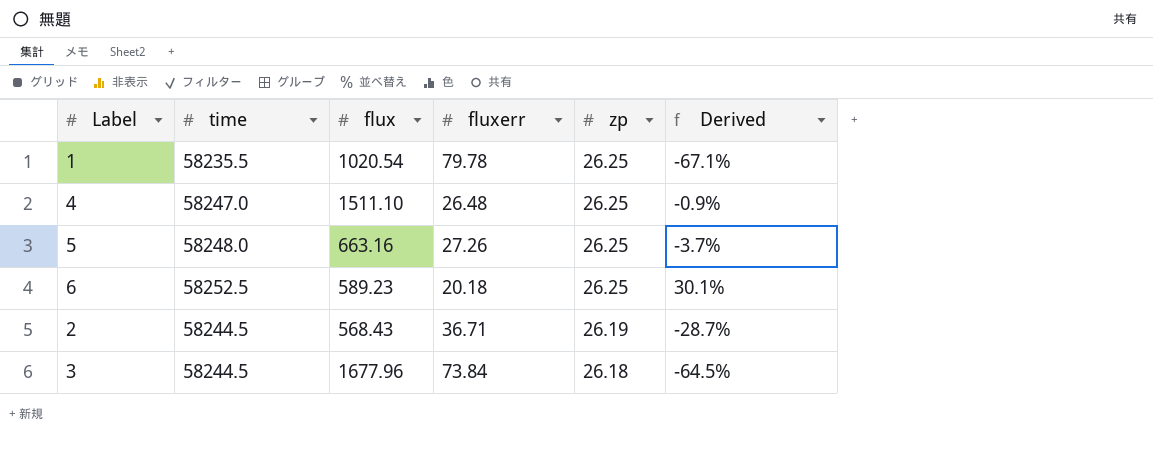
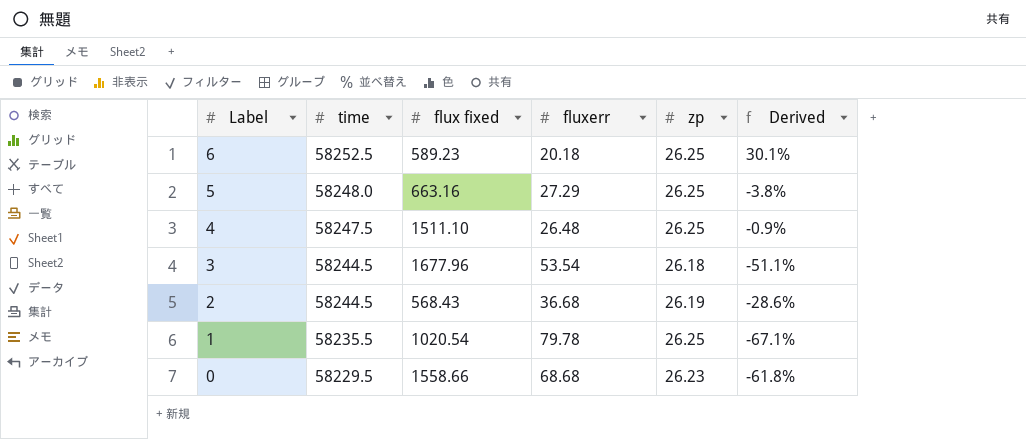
row order: zp descending -> Label descending
column name: flux -> flux fixed
5 | fluxerr: 27.26 -> 27.29
5 | Derived: -3.7% -> -3.8%
4 | time: 58247.0 -> 58247.5
3 | fluxerr: 73.84 -> 53.54
3 | Derived: -64.5% -> -51.1%
2 | fluxerr: 36.71 -> 36.68
2 | Derived: -28.7% -> -28.6%
row 0: none -> 58229.5 | 1558.66 | 68.68 | 26.23 | -61.8%

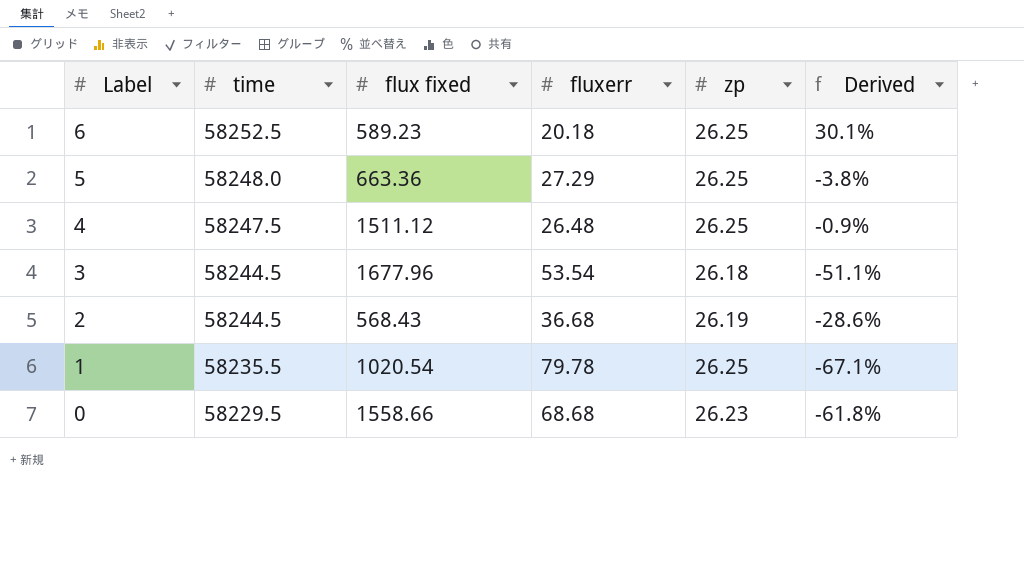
5 | flux fixed: 663.16 -> 663.36
4 | flux fixed: 1511.10 -> 1511.12

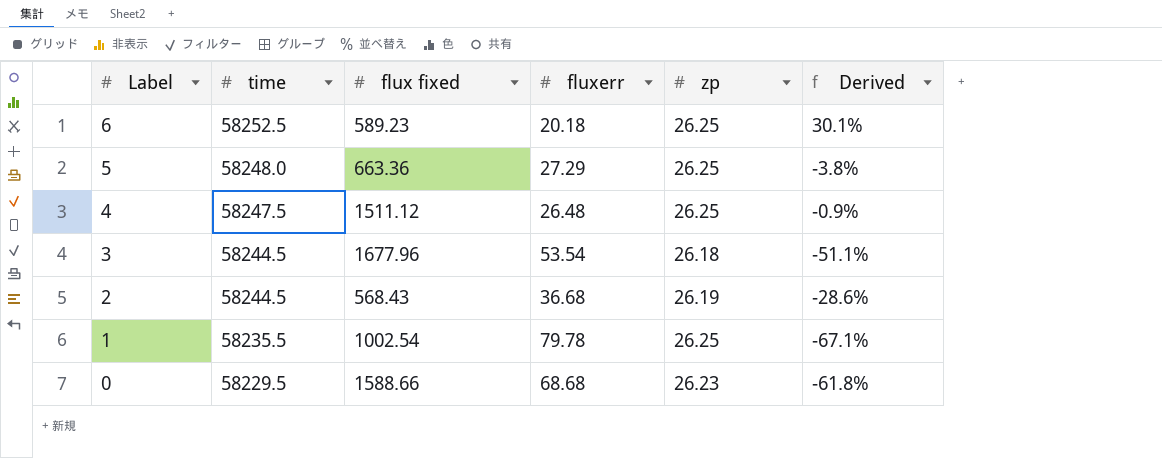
1 | flux fixed: 1020.54 -> 1002.54
0 | flux fixed: 1558.66 -> 1588.66

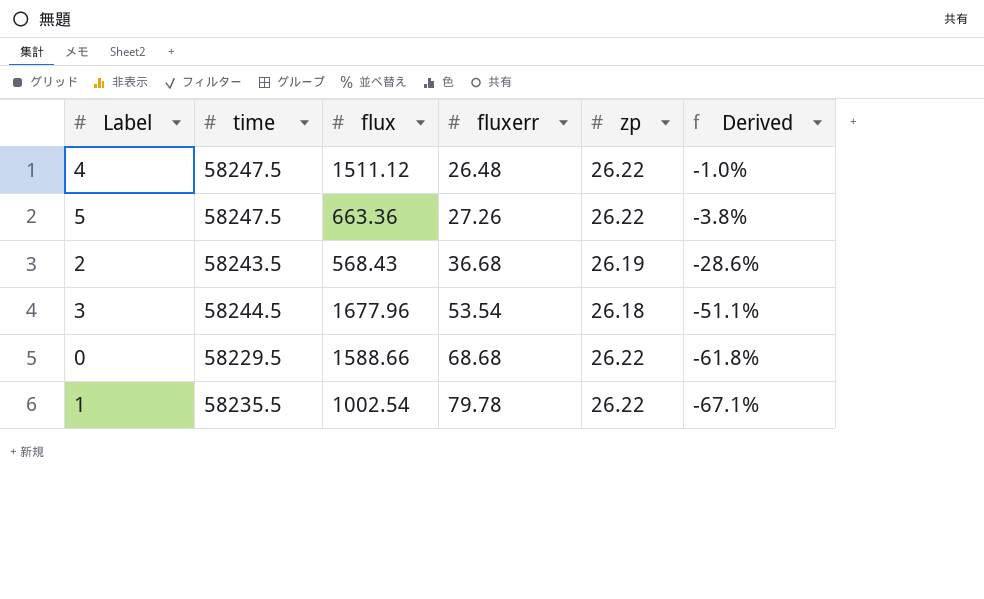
row order: Label descending -> fluxerr ascending
column name: flux fixed -> flux
row 6: 58252.5 | 589.23 | 20.18 | 26.25 | 30.1% -> none
4 | zp: 26.25 -> 26.22
4 | Derived: -0.9% -> -1.0%
5 | time: 58248.0 -> 58247.5
5 | fluxerr: 27.29 -> 27.26
5 | zp: 26.25 -> 26.22
2 | time: 58244.5 -> 58243.5
0 | zp: 26.23 -> 26.22
1 | zp: 26.25 -> 26.22

